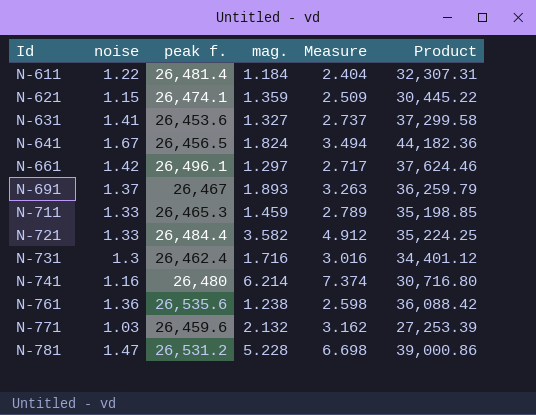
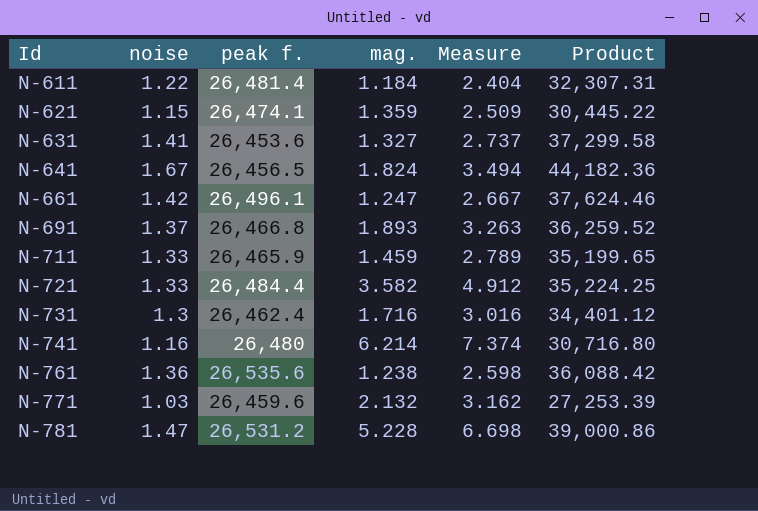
N-661 | mag.: 1.297 -> 1.247
N-661 | Measure: 2.717 -> 2.667
N-691 | peak f.: 26,467 -> 26,466.8
N-691 | Product: 36,259.79 -> 36,259.52
N-711 | peak f.: 26,465.3 -> 26,465.9
N-711 | Product: 35,198.85 -> 35,199.65

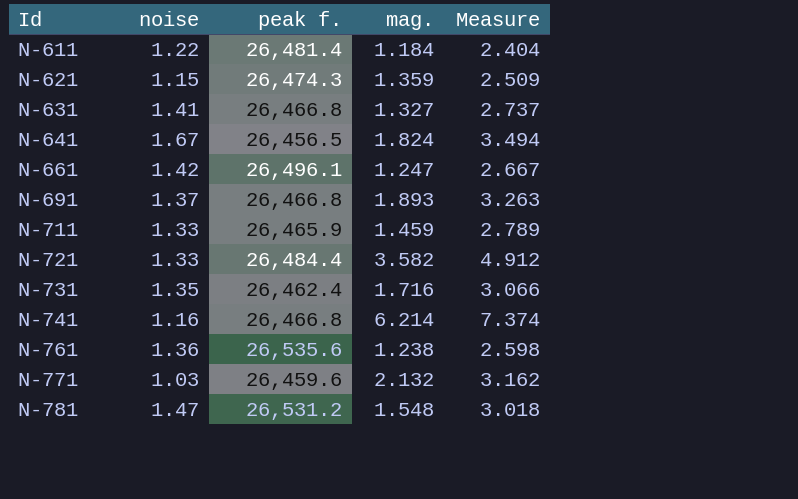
column Product | formula: [noise] * [peak f.] -> none
N-621 | peak f.: 26,474.1 -> 26,474.3
N-631 | peak f.: 26,453.6 -> 26,466.8
N-731 | noise: 1.3 -> 1.35
N-731 | Measure: 3.016 -> 3.066
N-741 | peak f.: 26,480 -> 26,466.8
N-781 | mag.: 5.228 -> 1.548
N-781 | Measure: 6.698 -> 3.018

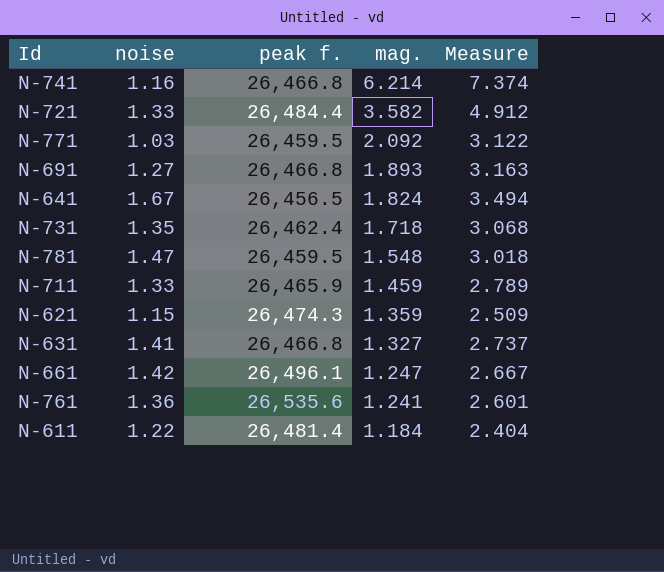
row order: Id ascending -> mag. descending
N-771 | peak f.: 26,459.6 -> 26,459.5
N-771 | mag.: 2.132 -> 2.092
N-771 | Measure: 3.162 -> 3.122
N-691 | noise: 1.37 -> 1.27
N-691 | Measure: 3.263 -> 3.163
N-731 | mag.: 1.716 -> 1.718
N-731 | Measure: 3.066 -> 3.068
N-781 | peak f.: 26,531.2 -> 26,459.5
N-761 | mag.: 1.238 -> 1.241
N-761 | Measure: 2.598 -> 2.601

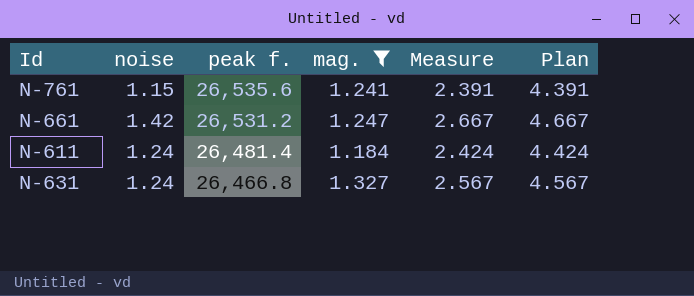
filter: none -> mag. <= 1.327
row order: mag. descending -> peak f. descending
column Plan | formula: none -> [Measure] + 2
N-761 | noise: 1.36 -> 1.15
N-761 | Measure: 2.601 -> 2.391
N-661 | peak f.: 26,496.1 -> 26,531.2
N-611 | noise: 1.22 -> 1.24
N-611 | Measure: 2.404 -> 2.424
N-631 | noise: 1.41 -> 1.24
N-631 | Measure: 2.737 -> 2.567

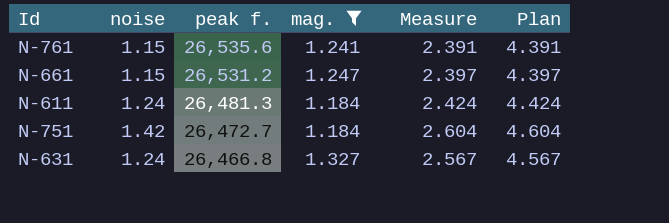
N-661 | noise: 1.42 -> 1.15
N-661 | Measure: 2.667 -> 2.397
N-661 | Plan: 4.667 -> 4.397
N-611 | peak f.: 26,481.4 -> 26,481.3
row N-751: none -> 1.42 | 26,472.7 | 1.184 | 2.604 | 4.604

